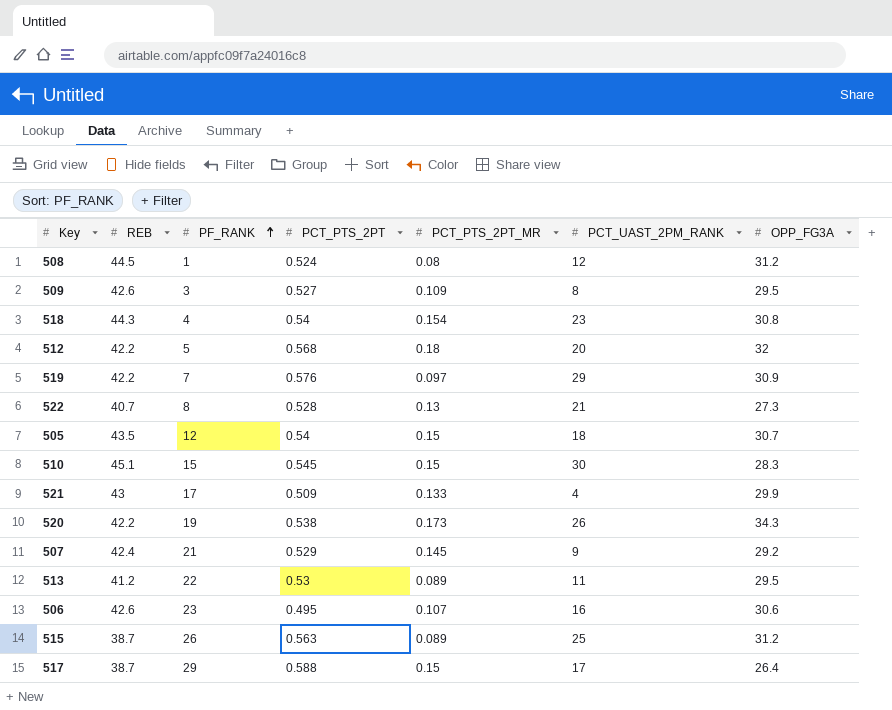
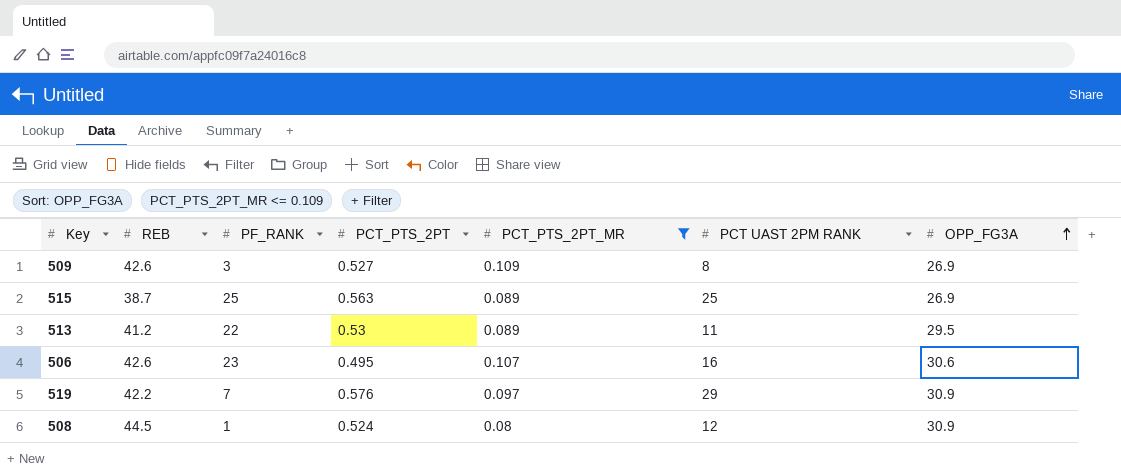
filter: none -> PCT_PTS_2PT_MR <= 0.109
row order: PF_RANK ascending -> OPP_FG3A ascending
column name: PCT_UAST_2PM_RANK -> PCT UAST 2PM RANK
509 | OPP_FG3A: 29.5 -> 26.9
515 | PF_RANK: 26 -> 25
515 | OPP_FG3A: 31.2 -> 26.9
508 | OPP_FG3A: 31.2 -> 30.9

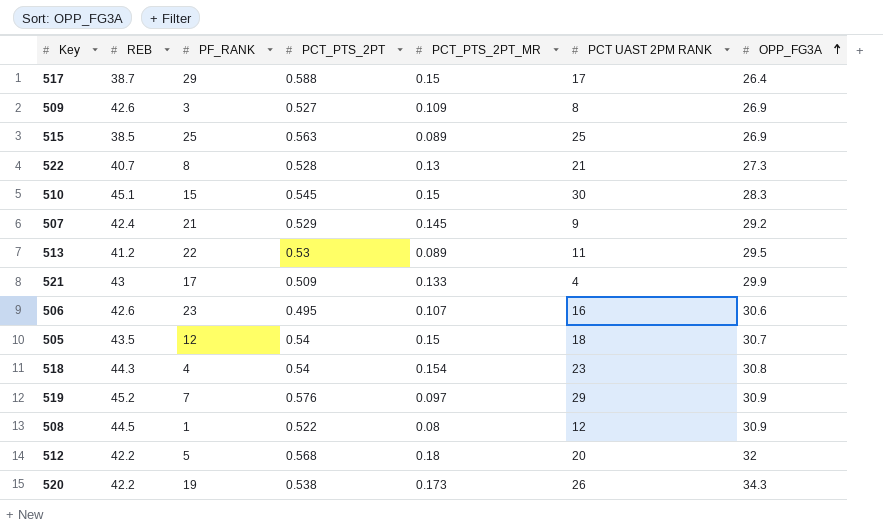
filter: PCT_PTS_2PT_MR <= 0.109 -> none
515 | REB: 38.7 -> 38.5
519 | REB: 42.2 -> 45.2
508 | PCT_PTS_2PT: 0.524 -> 0.522

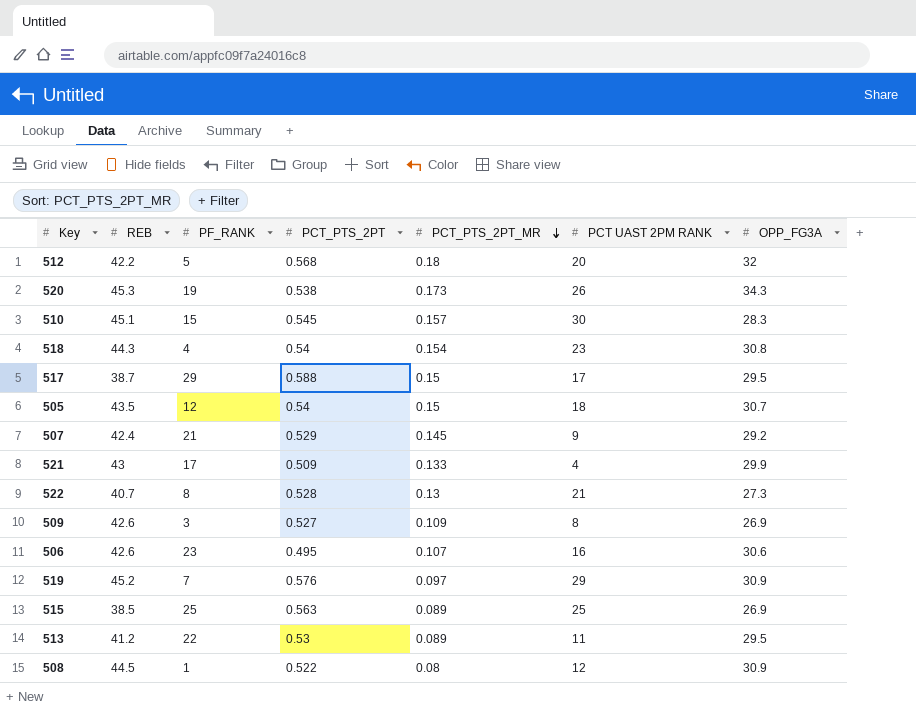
row order: OPP_FG3A ascending -> PCT_PTS_2PT_MR descending
520 | REB: 42.2 -> 45.3
510 | PCT_PTS_2PT_MR: 0.15 -> 0.157
517 | OPP_FG3A: 26.4 -> 29.5

